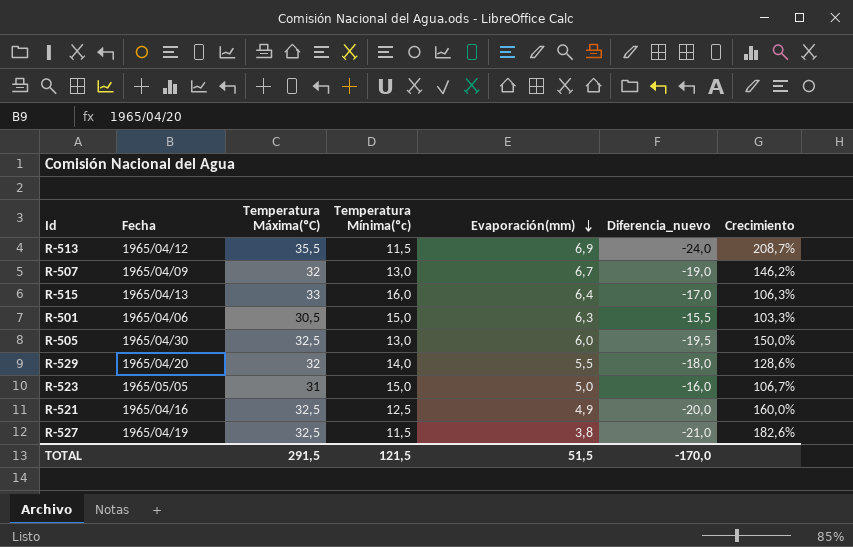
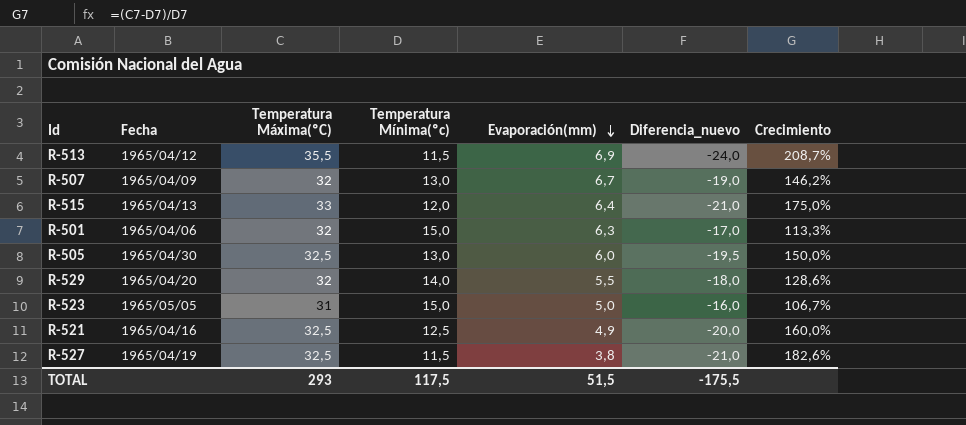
R-515 | Temperatura Mínima(ºc): 16,0 -> 12,0
R-515 | Diferencia_nuevo: -17,0 -> -21,0
R-515 | Crecimiento: 106,3% -> 175,0%
R-501 | Temperatura Máxima(ºC): 30,5 -> 32
R-501 | Diferencia_nuevo: -15,5 -> -17,0
R-501 | Crecimiento: 103,3% -> 113,3%
TOTAL | Temperatura Máxima(ºC): 291,5 -> 293
TOTAL | Temperatura Mínima(ºc): 121,5 -> 117,5
TOTAL | Diferencia_nuevo: -170,0 -> -175,5

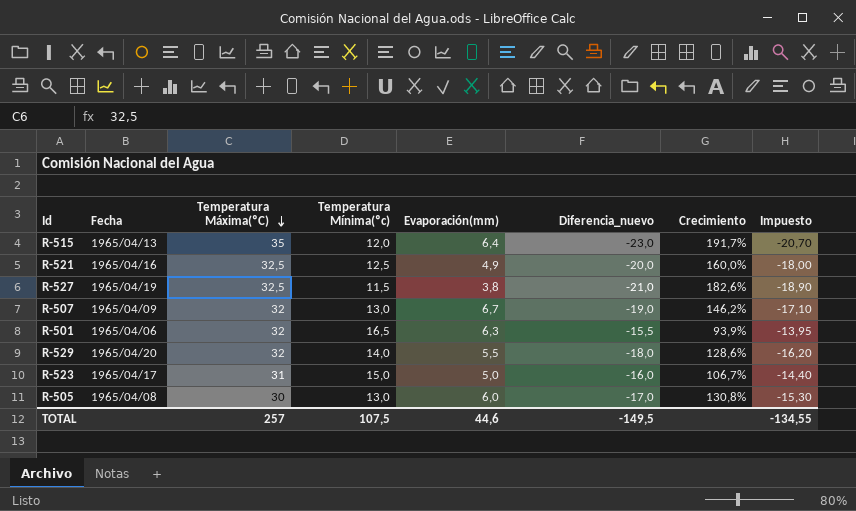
row order: Evaporación(mm) descending -> Temperatura Máxima(ºC) descending
column Impuesto | formula: none -> [Diferencia_nuevo] * 0,9
row R-513: 1965/04/12 | 35,5 | 11,5 | 6,9 | -24,0 | 208,7% -> none
R-515 | Temperatura Máxima(ºC): 33 -> 35
R-515 | Diferencia_nuevo: -21,0 -> -23,0
R-515 | Crecimiento: 175,0% -> 191,7%
R-501 | Temperatura Mínima(ºc): 15,0 -> 16,5
R-501 | Diferencia_nuevo: -17,0 -> -15,5
R-501 | Crecimiento: 113,3% -> 93,9%
R-523 | Fecha: 1965/05/05 -> 1965/04/17
R-505 | Fecha: 1965/04/30 -> 1965/04/08
R-505 | Temperatura Máxima(ºC): 32,5 -> 30
R-505 | Diferencia_nuevo: -19,5 -> -17,0
R-505 | Crecimiento: 150,0% -> 130,8%
TOTAL | Temperatura Máxima(ºC): 293 -> 257
TOTAL | Temperatura Mínima(ºc): 117,5 -> 107,5
TOTAL | Evaporación(mm): 51,5 -> 44,6
TOTAL | Diferencia_nuevo: -175,5 -> -149,5

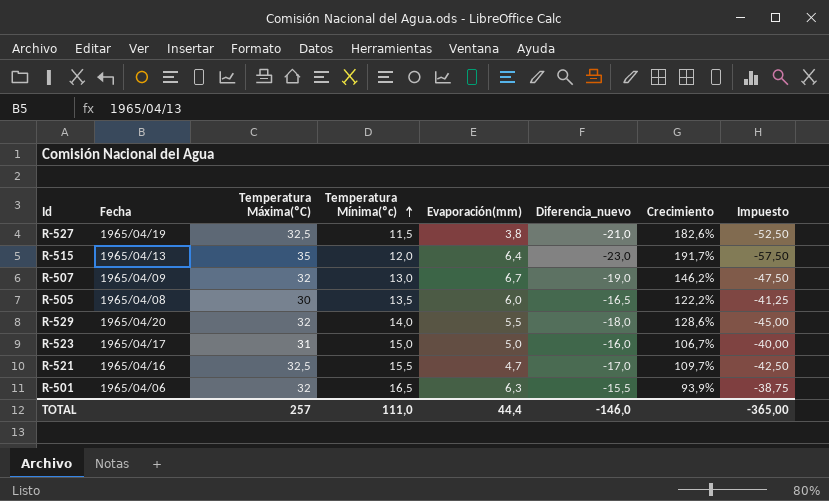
row order: Temperatura Máxima(ºC) descending -> Temperatura Mínima(ºc) ascending
column Impuesto | formula: [Diferencia_nuevo] * 0,9 -> [Diferencia_nuevo] * 2,5
R-505 | Temperatura Mínima(ºc): 13,0 -> 13,5
R-505 | Diferencia_nuevo: -17,0 -> -16,5
R-505 | Crecimiento: 130,8% -> 122,2%
R-521 | Temperatura Mínima(ºc): 12,5 -> 15,5
R-521 | Evaporación(mm): 4,9 -> 4,7
R-521 | Diferencia_nuevo: -20,0 -> -17,0
R-521 | Crecimiento: 160,0% -> 109,7%
TOTAL | Temperatura Mínima(ºc): 107,5 -> 111,0
TOTAL | Evaporación(mm): 44,6 -> 44,4
TOTAL | Diferencia_nuevo: -149,5 -> -146,0
TOTAL | Impuesto: -134,55 -> -365,00

